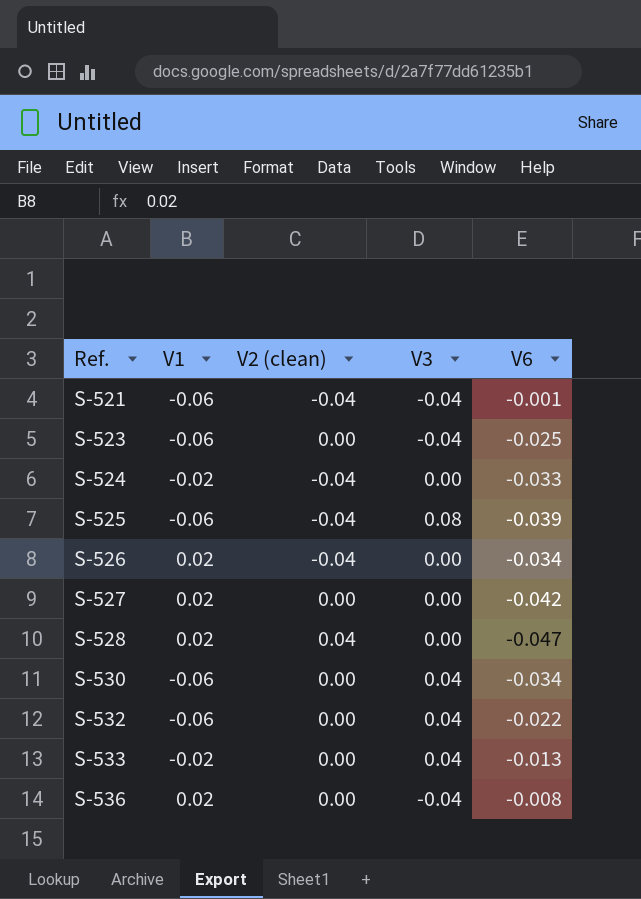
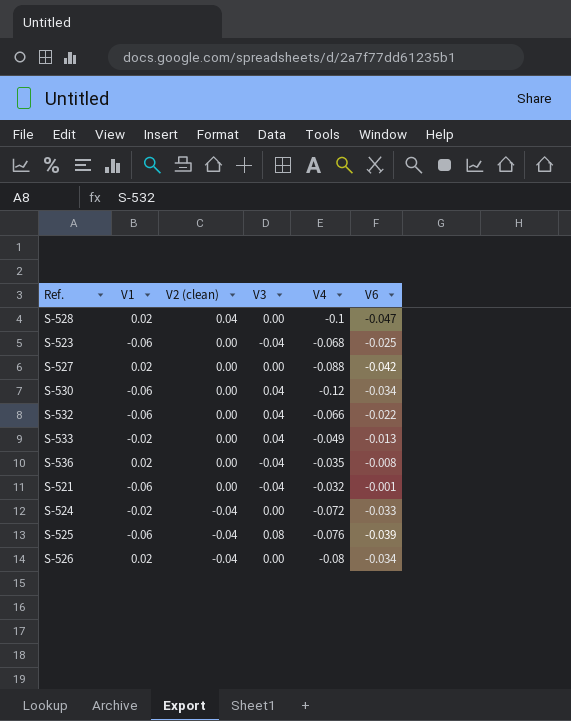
row order: Ref. ascending -> V2 (clean) descending
column V4 | position: none -> 5
S-521 | V2 (clean): -0.04 -> 0.00

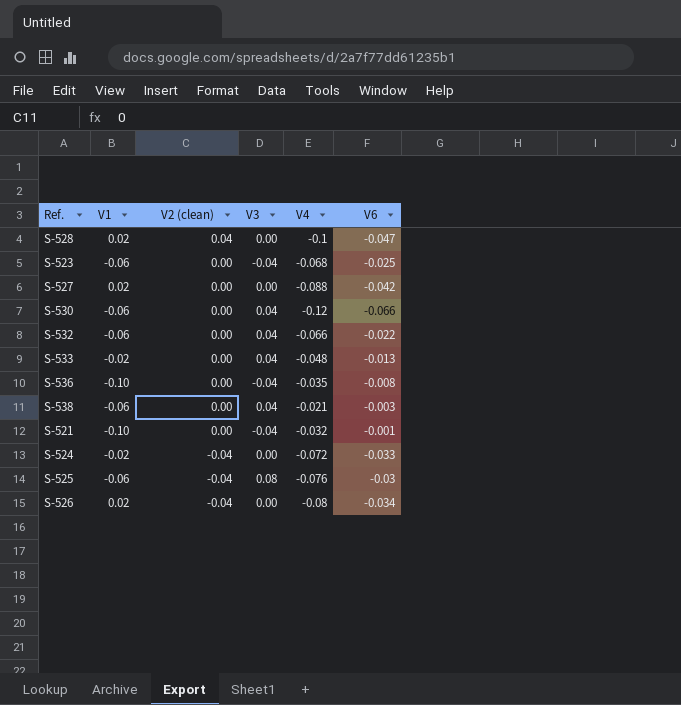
S-530 | V6: -0.034 -> -0.066
S-533 | V4: -0.049 -> -0.048
S-536 | V1: 0.02 -> -0.10
row S-538: none -> -0.06 | 0.00 | 0.04 | -0.021 | -0.003
S-521 | V1: -0.06 -> -0.10
S-525 | V6: -0.039 -> -0.03

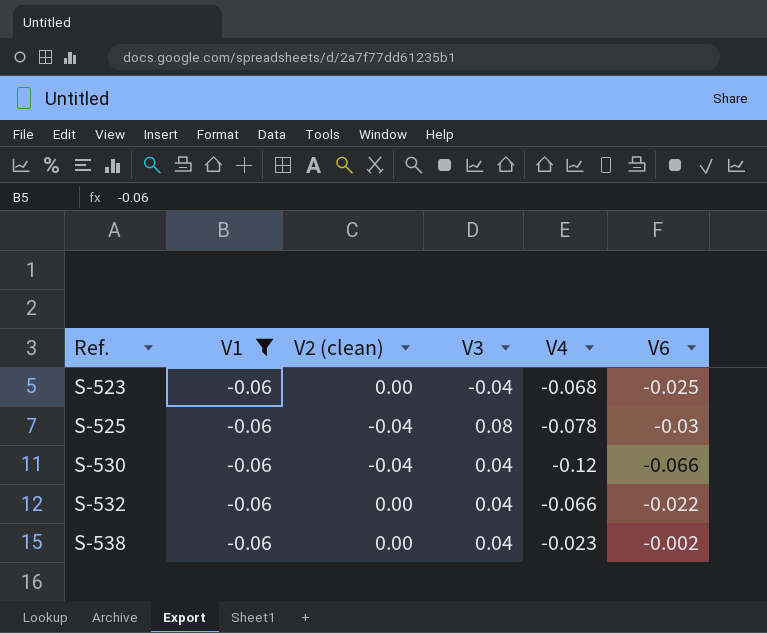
filter: none -> V1 = -0.06
row order: V2 (clean) descending -> Ref. ascending
S-525 | V4: -0.076 -> -0.078
S-530 | V2 (clean): 0.00 -> -0.04
S-538 | V4: -0.021 -> -0.023
S-538 | V6: -0.003 -> -0.002

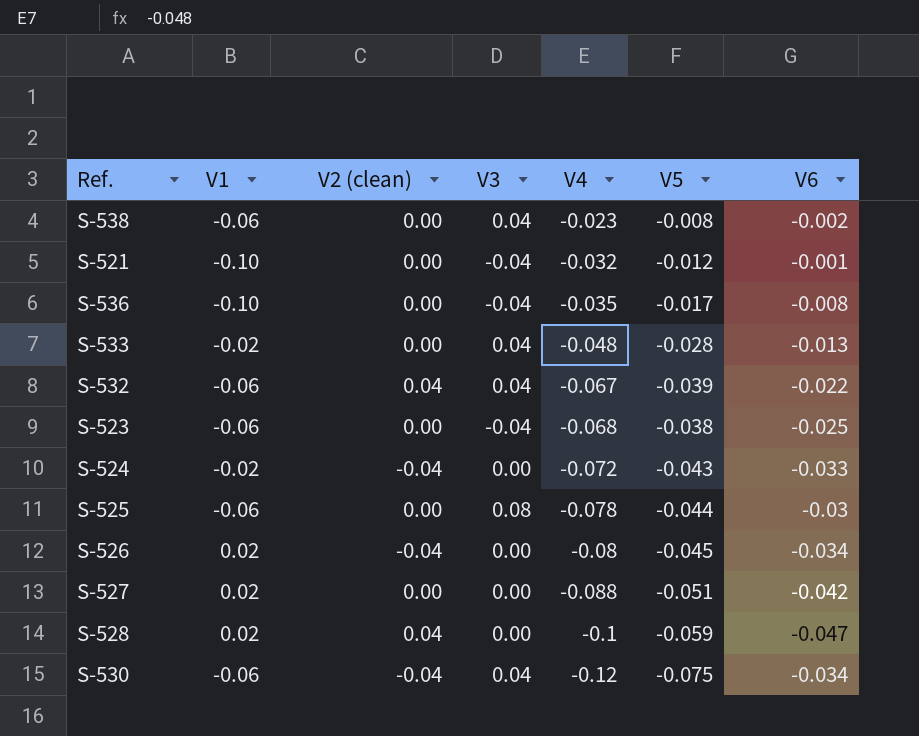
filter: V1 = -0.06 -> none
row order: Ref. ascending -> V4 descending
column V5 | position: none -> 6
S-532 | V2 (clean): 0.00 -> 0.04
S-532 | V4: -0.066 -> -0.067
S-525 | V2 (clean): -0.04 -> 0.00
S-530 | V6: -0.066 -> -0.034

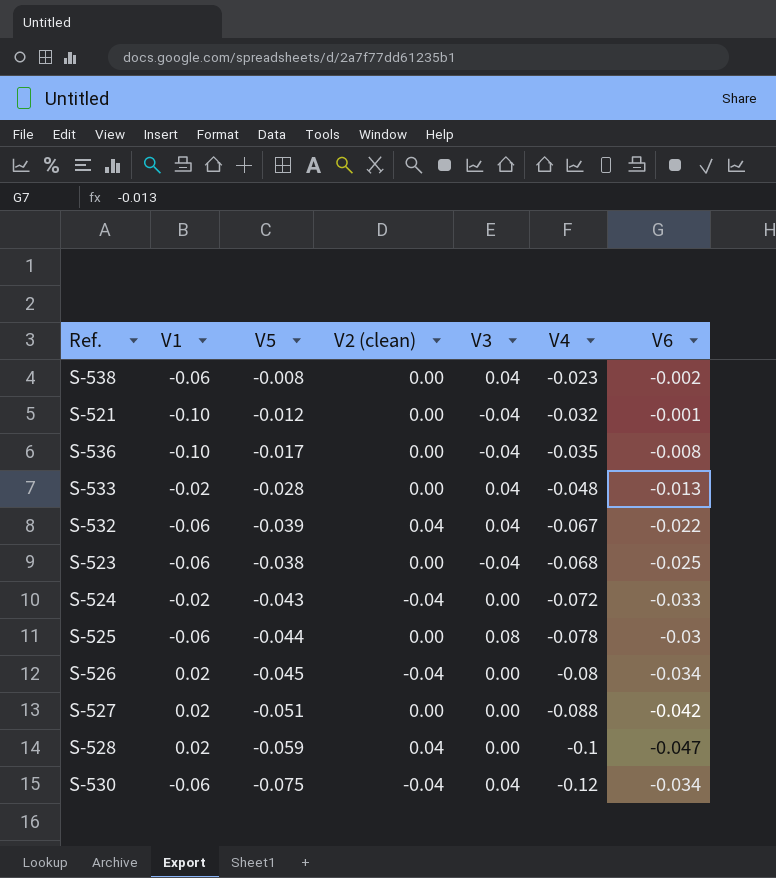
column V5 | position: 6 -> 3

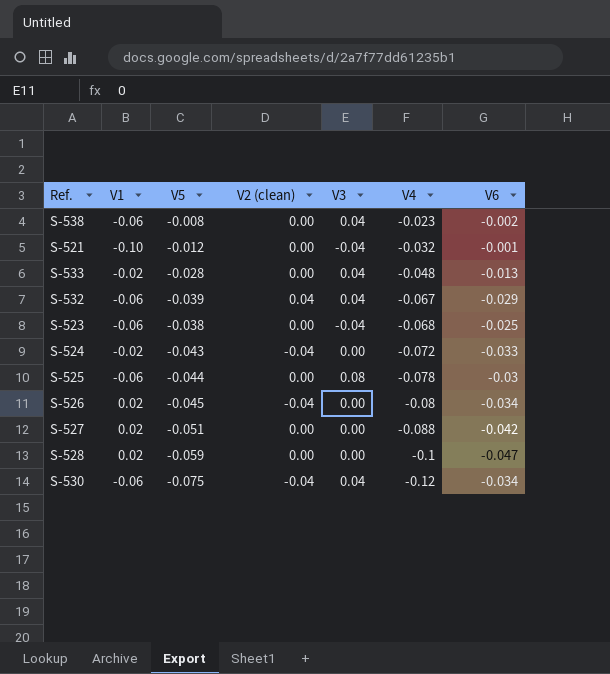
row S-536: -0.10 | -0.017 | 0.00 | -0.04 | -0.035 | -0.008 -> none
S-532 | V6: -0.022 -> -0.029
S-528 | V2 (clean): 0.04 -> 0.00

